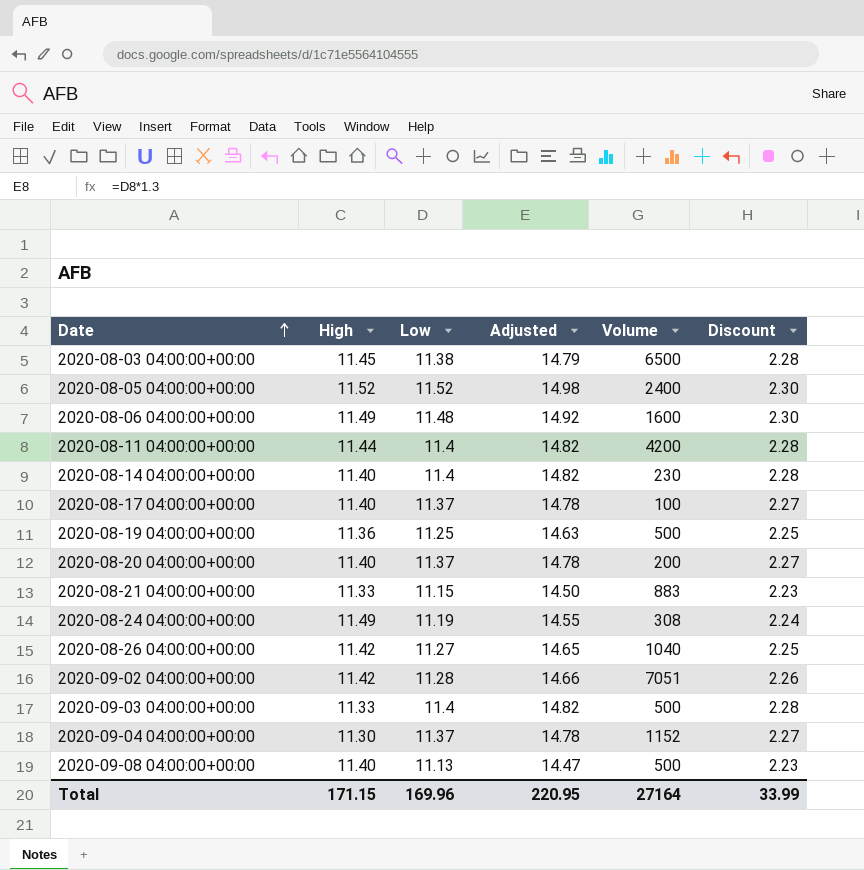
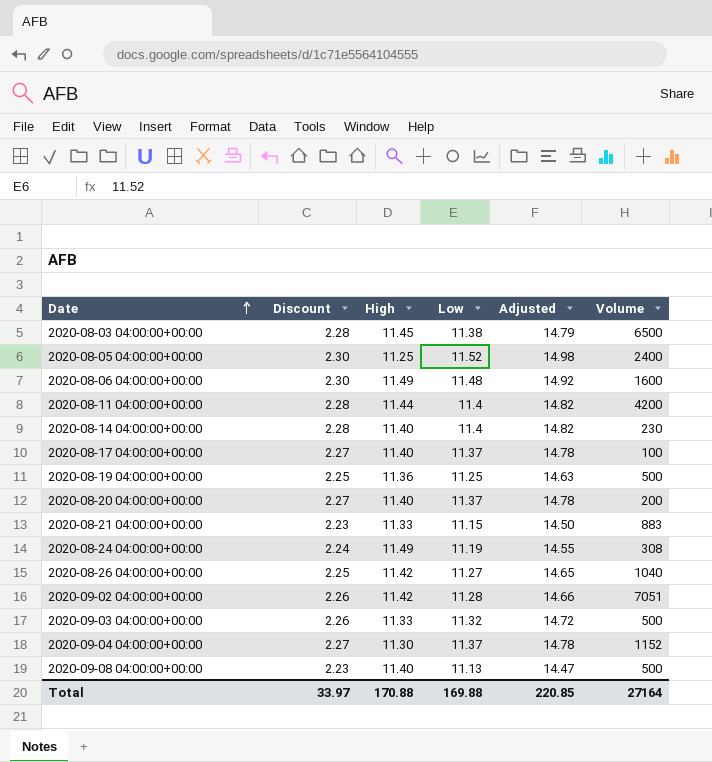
column Discount | position: 6 -> 2
2020-08-05 04:00:00+00:00 | High: 11.52 -> 11.25
2020-09-03 04:00:00+00:00 | Discount: 2.28 -> 2.26
2020-09-03 04:00:00+00:00 | Low: 11.4 -> 11.32
2020-09-03 04:00:00+00:00 | Adjusted: 14.82 -> 14.72
Total | Discount: 33.99 -> 33.97
Total | High: 171.15 -> 170.88
Total | Low: 169.96 -> 169.88
Total | Adjusted: 220.95 -> 220.85

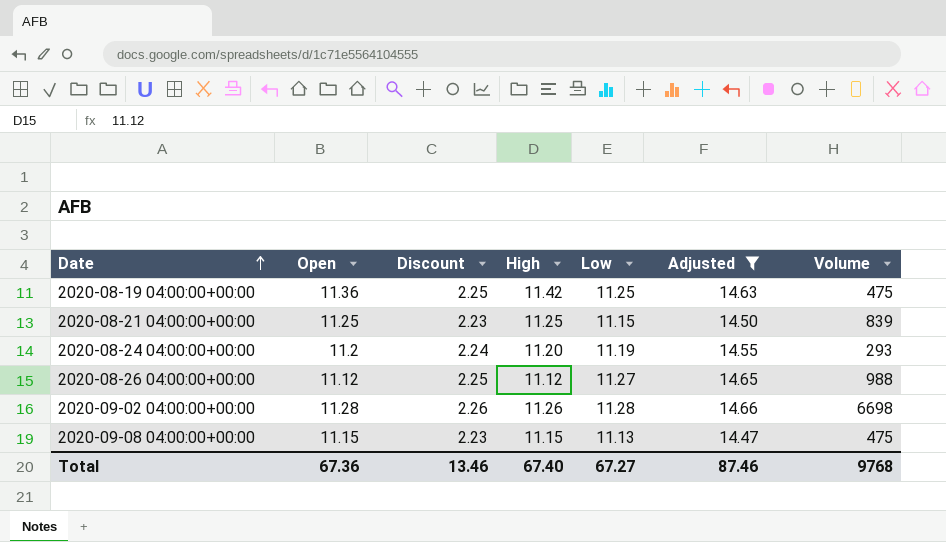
filter: none -> Adjusted <= 14.66
column Open | position: none -> 2
2020-08-19 04:00:00+00:00 | High: 11.36 -> 11.42
2020-08-19 04:00:00+00:00 | Volume: 500 -> 475
2020-08-21 04:00:00+00:00 | High: 11.33 -> 11.25
2020-08-21 04:00:00+00:00 | Volume: 883 -> 839
2020-08-24 04:00:00+00:00 | High: 11.49 -> 11.20
2020-08-24 04:00:00+00:00 | Volume: 308 -> 293
2020-08-26 04:00:00+00:00 | High: 11.42 -> 11.12
2020-08-26 04:00:00+00:00 | Volume: 1040 -> 988
2020-09-02 04:00:00+00:00 | High: 11.42 -> 11.26
2020-09-02 04:00:00+00:00 | Volume: 7051 -> 6698
2020-09-08 04:00:00+00:00 | High: 11.40 -> 11.15
2020-09-08 04:00:00+00:00 | Volume: 500 -> 475
Total | Discount: 33.97 -> 13.46
Total | High: 170.88 -> 67.40
Total | Low: 169.88 -> 67.27
Total | Adjusted: 220.85 -> 87.46
Total | Volume: 27164 -> 9768

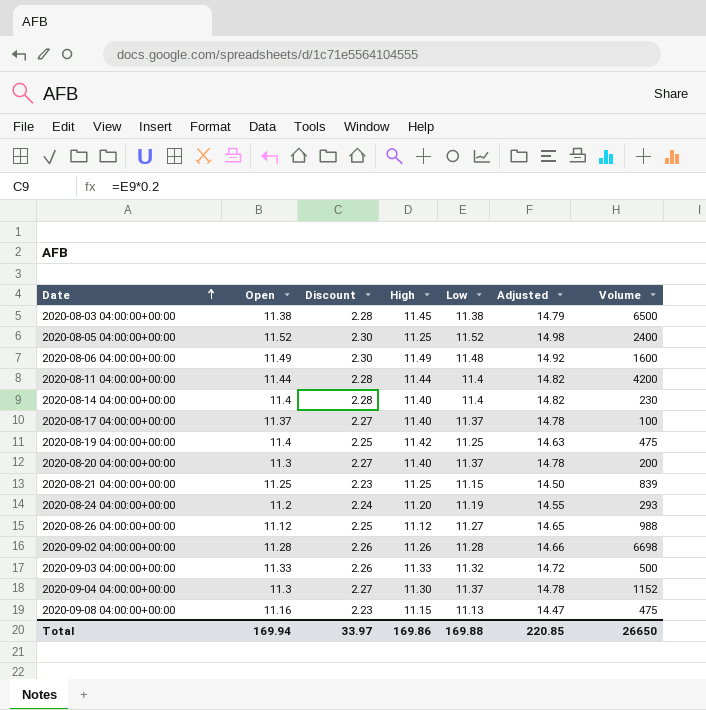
filter: Adjusted <= 14.66 -> none
2020-08-19 04:00:00+00:00 | Open: 11.36 -> 11.4
2020-09-08 04:00:00+00:00 | Open: 11.15 -> 11.16
Total | Open: 67.36 -> 169.94
Total | Discount: 13.46 -> 33.97
Total | High: 67.40 -> 169.86
Total | Low: 67.27 -> 169.88
Total | Adjusted: 87.46 -> 220.85
Total | Volume: 9768 -> 26650

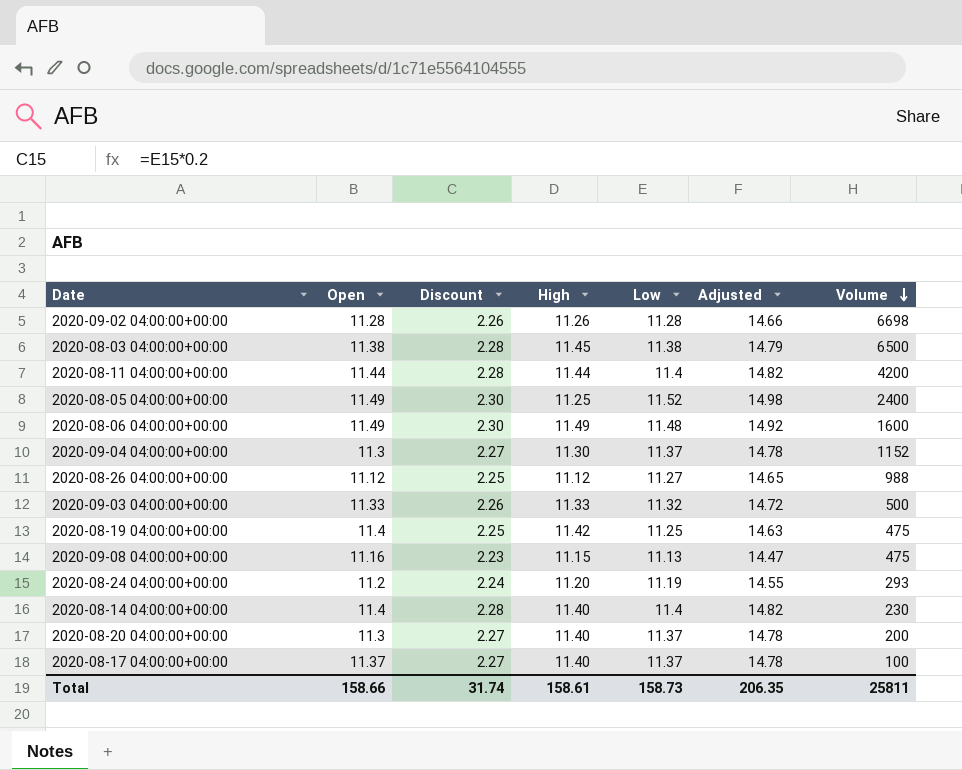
row order: Date ascending -> Volume descending
row 2020-08-21 04:00:00+00:00: 11.25 | 2.23 | 11.25 | 11.15 | 14.50 | 839 -> none
2020-08-05 04:00:00+00:00 | Open: 11.52 -> 11.49
Total | Open: 169.94 -> 158.66
Total | Discount: 33.97 -> 31.74
Total | High: 169.86 -> 158.61
Total | Low: 169.88 -> 158.73
Total | Adjusted: 220.85 -> 206.35
Total | Volume: 26650 -> 25811

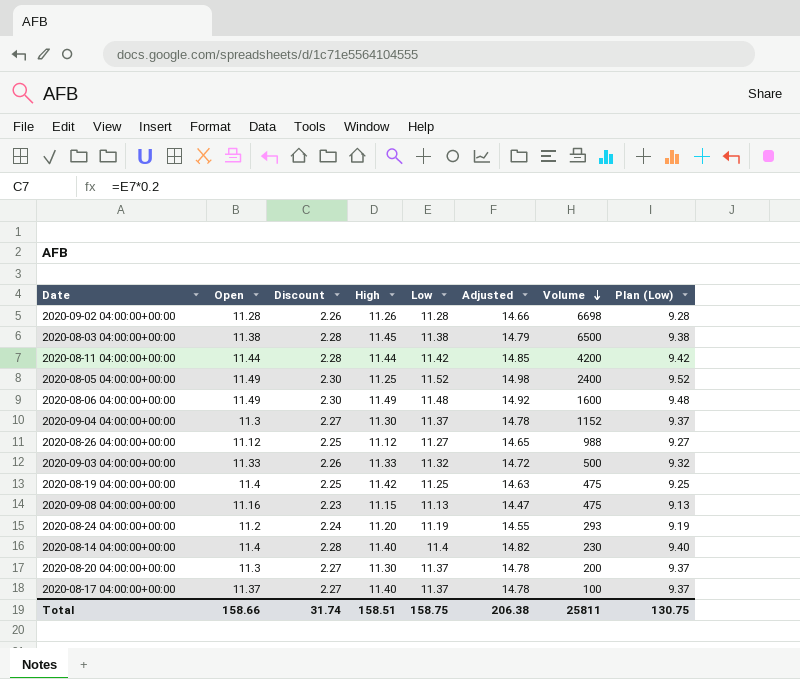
column Plan (Low) | formula: none -> [Low] - 2
2020-08-11 04:00:00+00:00 | Low: 11.4 -> 11.42
2020-08-11 04:00:00+00:00 | Adjusted: 14.82 -> 14.85
2020-08-20 04:00:00+00:00 | High: 11.40 -> 11.30
Total | High: 158.61 -> 158.51
Total | Low: 158.73 -> 158.75
Total | Adjusted: 206.35 -> 206.38

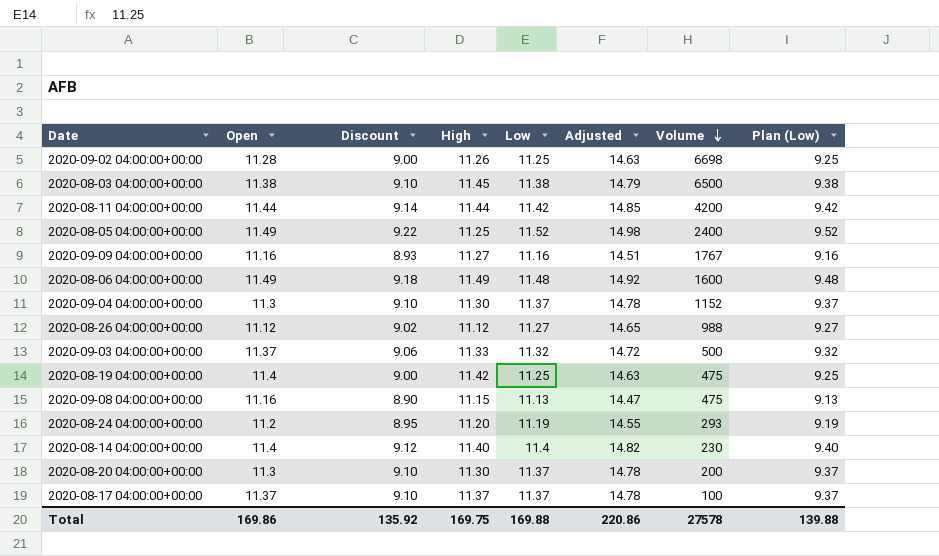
column Discount | formula: [Low] * 0.2 -> [Low] * 0.8
2020-09-02 04:00:00+00:00 | Low: 11.28 -> 11.25
2020-09-02 04:00:00+00:00 | Adjusted: 14.66 -> 14.63
2020-09-02 04:00:00+00:00 | Plan (Low): 9.28 -> 9.25
row 2020-09-09 04:00:00+00:00: none -> 11.16 | 8.93 | 11.27 | 11.16 | 14.51 | 1767 | 9.16
2020-09-03 04:00:00+00:00 | Open: 11.33 -> 11.37
2020-08-17 04:00:00+00:00 | High: 11.40 -> 11.37
Total | Open: 158.66 -> 169.86
Total | Discount: 31.74 -> 135.92
Total | High: 158.51 -> 169.75
Total | Low: 158.75 -> 169.88
Total | Adjusted: 206.38 -> 220.86
Total | Volume: 25811 -> 27578
Total | Plan (Low): 130.75 -> 139.88

